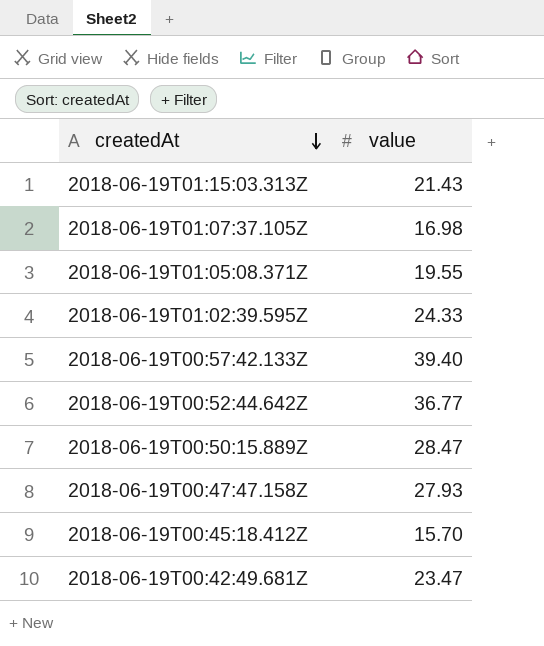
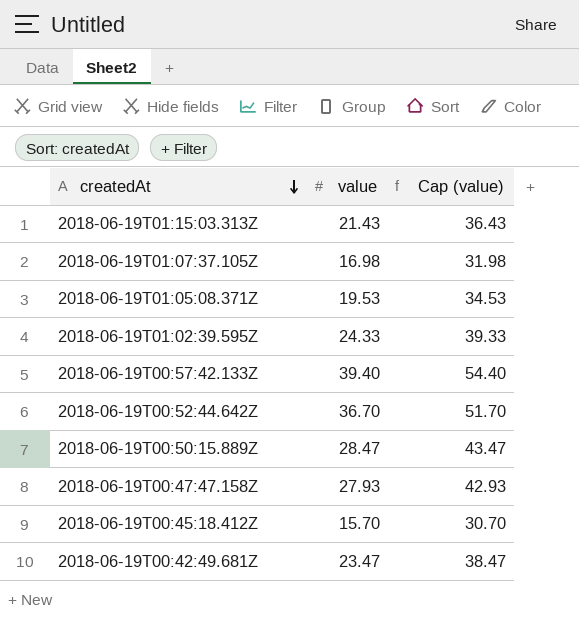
column Cap (value) | formula: none -> [value] + 15
2018-06-19T01:05:08.371Z | value: 19.55 -> 19.53
2018-06-19T00:52:44.642Z | value: 36.77 -> 36.70

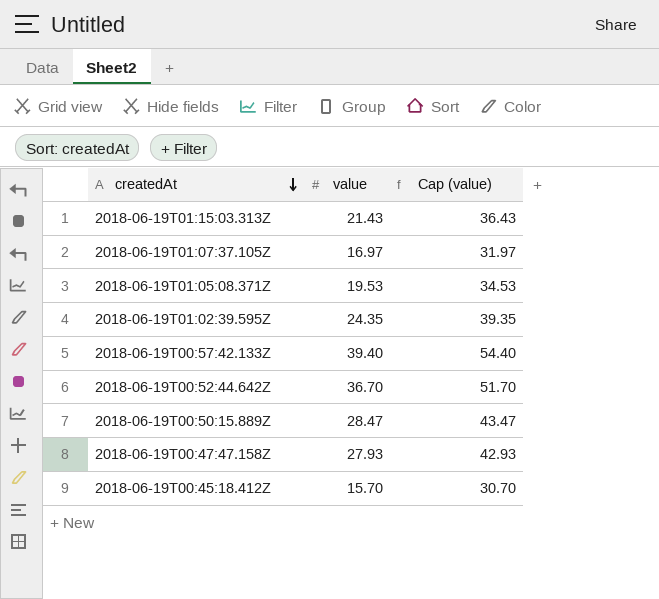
row 2018-06-19T00:42:49.681Z: 23.47 | 38.47 -> none
2018-06-19T01:07:37.105Z | value: 16.98 -> 16.97
2018-06-19T01:07:37.105Z | Cap (value): 31.98 -> 31.97
2018-06-19T01:02:39.595Z | value: 24.33 -> 24.35
2018-06-19T01:02:39.595Z | Cap (value): 39.33 -> 39.35

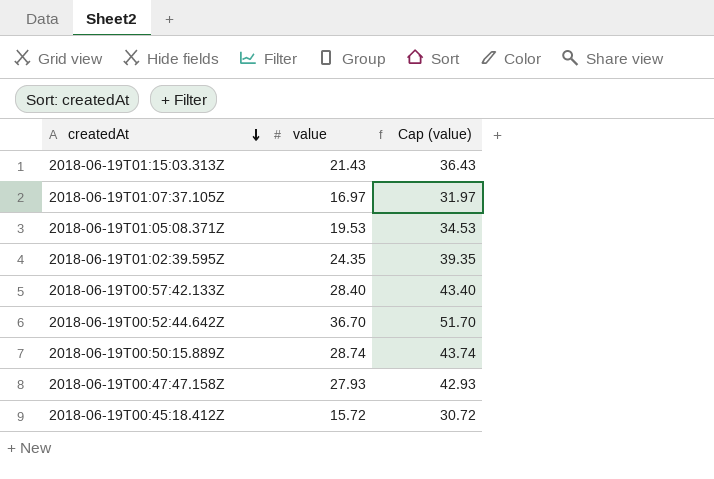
2018-06-19T00:57:42.133Z | value: 39.40 -> 28.40
2018-06-19T00:57:42.133Z | Cap (value): 54.40 -> 43.40
2018-06-19T00:50:15.889Z | value: 28.47 -> 28.74
2018-06-19T00:50:15.889Z | Cap (value): 43.47 -> 43.74
2018-06-19T00:45:18.412Z | value: 15.70 -> 15.72
2018-06-19T00:45:18.412Z | Cap (value): 30.70 -> 30.72

